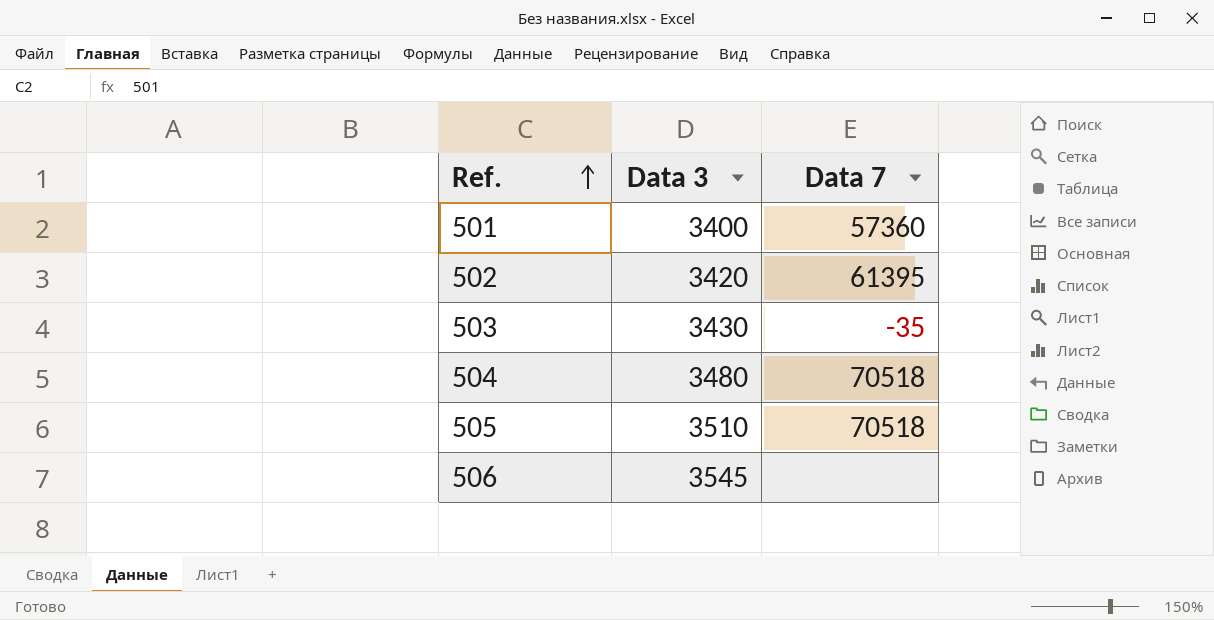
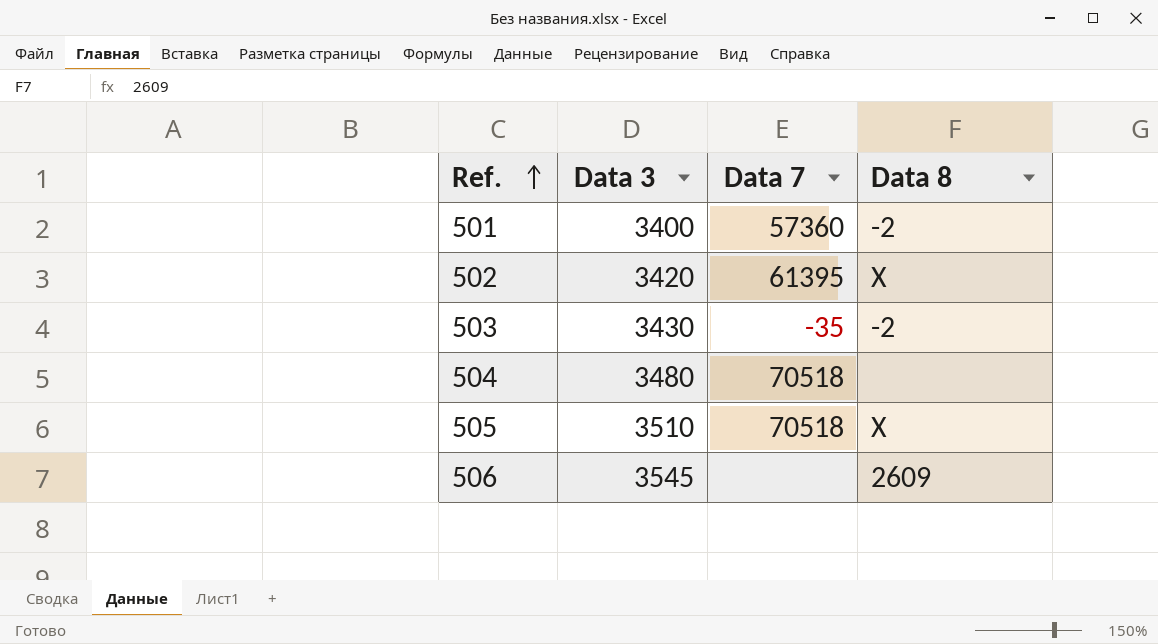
column Data 8 | position: none -> 4

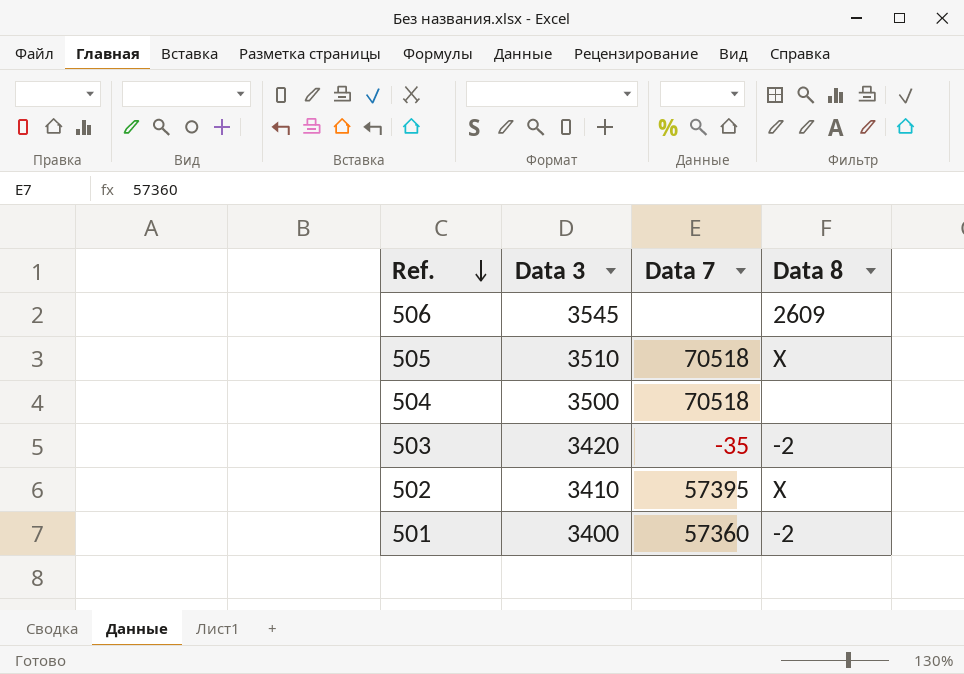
row order: Ref. ascending -> Ref. descending
504 | Data 3: 3480 -> 3500
503 | Data 3: 3430 -> 3420
502 | Data 3: 3420 -> 3410
502 | Data 7: 61395 -> 57395

